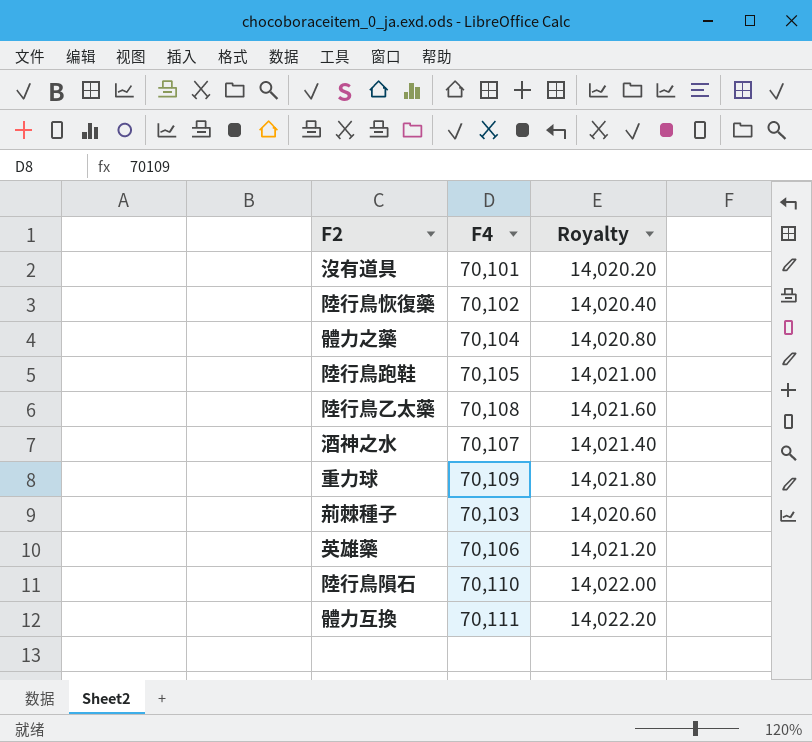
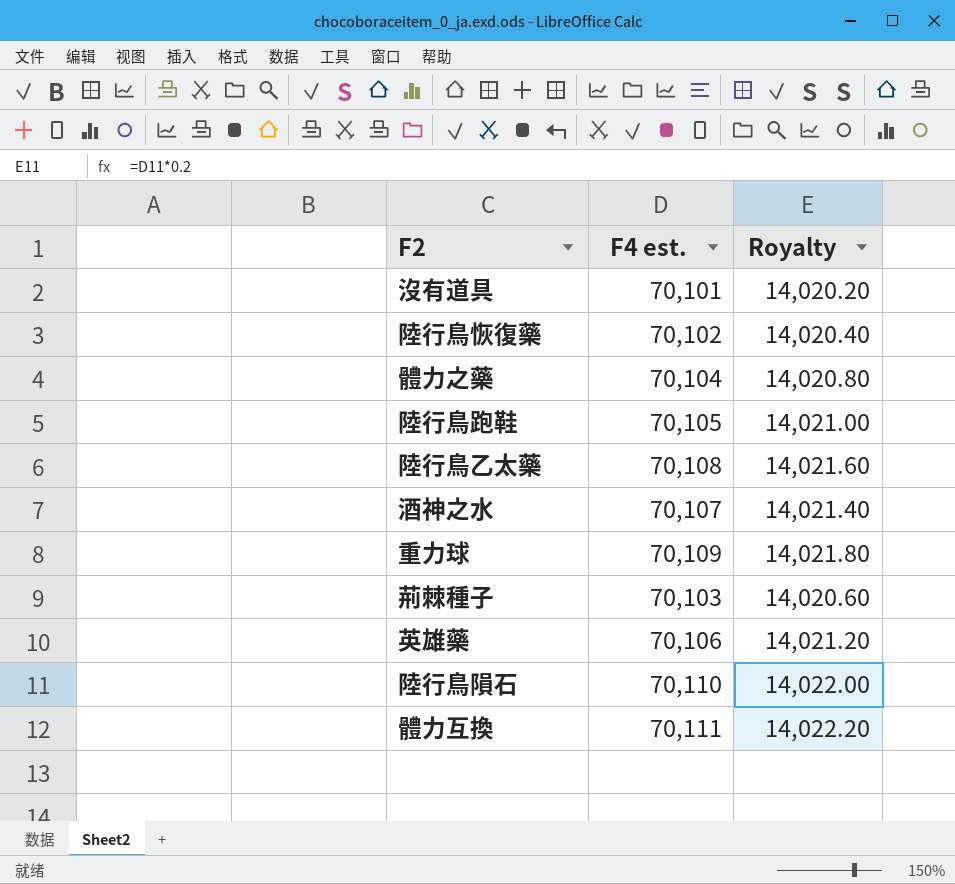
column name: F4 -> F4 est.

